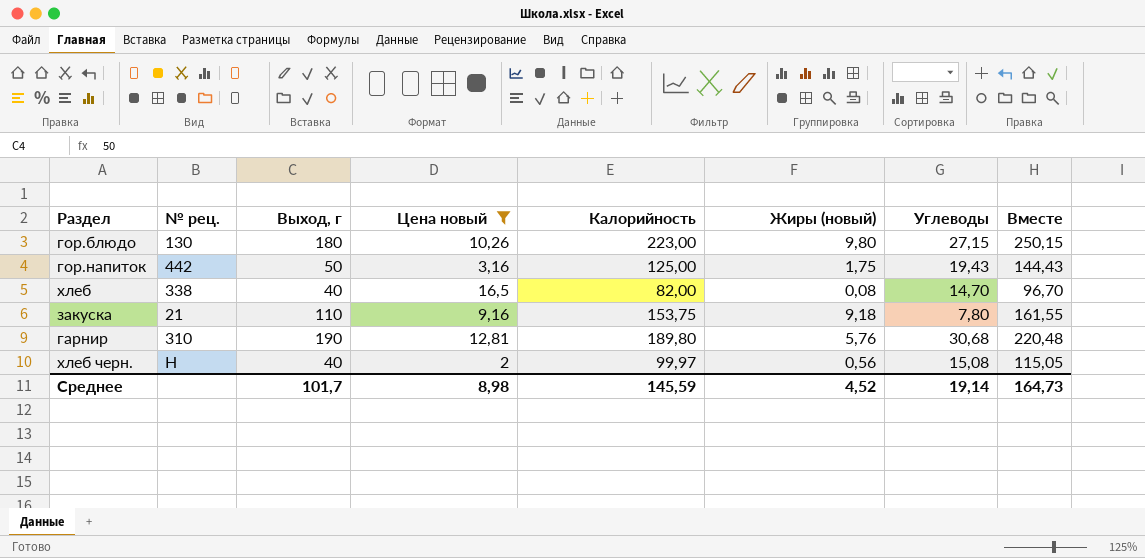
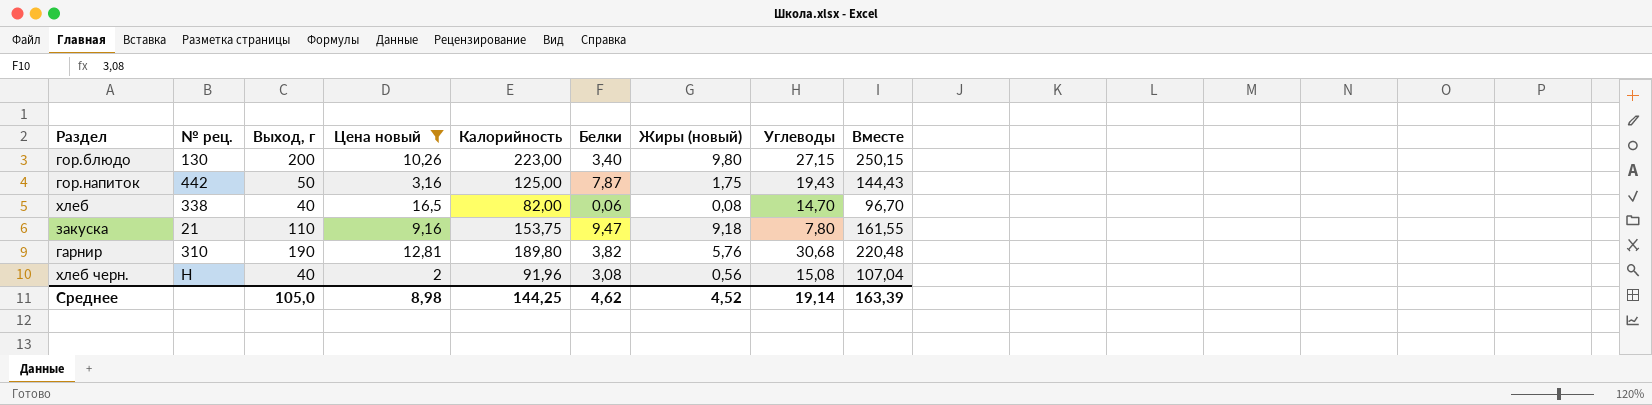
column Белки | position: none -> 6
гор.блюдо | Выход, г: 180 -> 200
хлеб черн. | Калорийность: 99,97 -> 91,96
хлеб черн. | Вместе: 115,05 -> 107,04
Среднее | Выход, г: 101,7 -> 105,0
Среднее | Калорийность: 145,59 -> 144,25
Среднее | Вместе: 164,73 -> 163,39

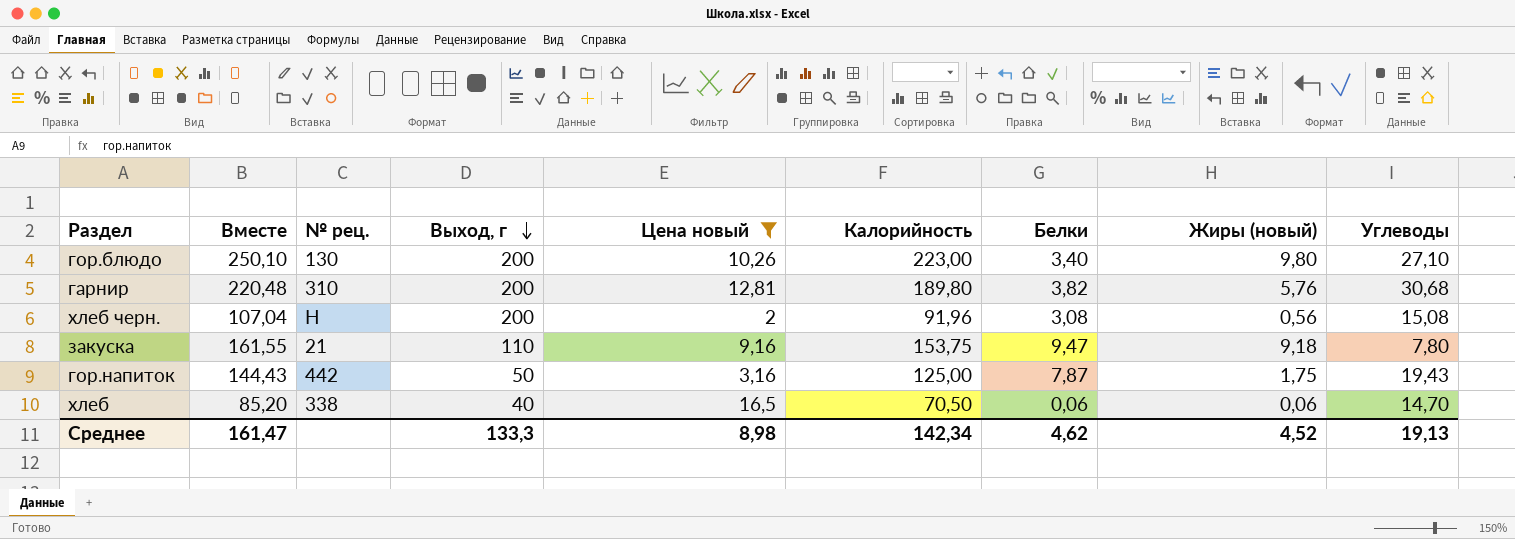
row order: none -> Выход, г descending
column Вместе | position: 9 -> 2
гор.блюдо | Вместе: 250,15 -> 250,10
гор.блюдо | Углеводы: 27,15 -> 27,10
гарнир | Выход, г: 190 -> 200
хлеб черн. | Выход, г: 40 -> 200
хлеб | Вместе: 96,70 -> 85,20
хлеб | Калорийность: 82,00 -> 70,50
хлеб | Жиры (новый): 0,08 -> 0,06
Среднее | Вместе: 163,39 -> 161,47
Среднее | Выход, г: 105,0 -> 133,3
Среднее | Калорийность: 144,25 -> 142,34
Среднее | Углеводы: 19,14 -> 19,13

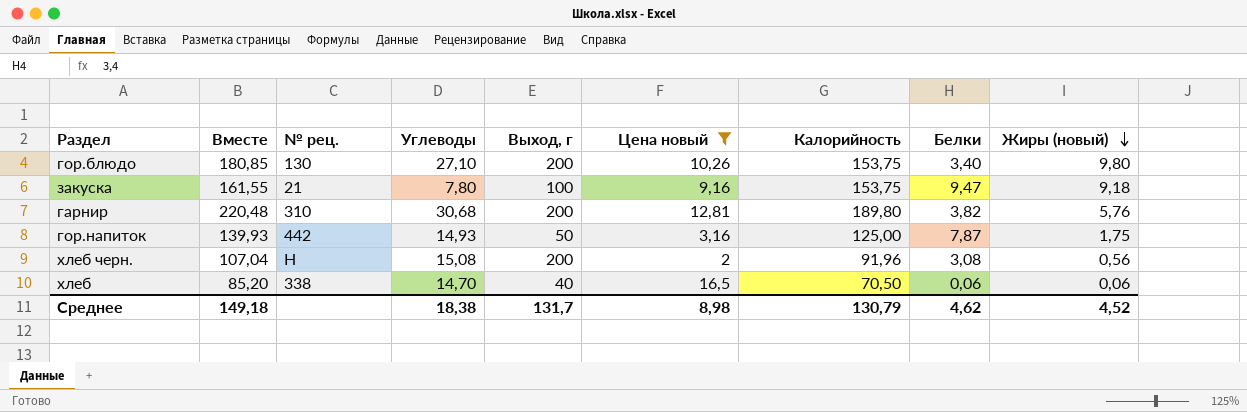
row order: Выход, г descending -> Жиры (новый) descending
column Углеводы | position: 9 -> 4
гор.блюдо | Вместе: 250,10 -> 180,85
гор.блюдо | Калорийность: 223,00 -> 153,75
закуска | Выход, г: 110 -> 100
гор.напиток | Вместе: 144,43 -> 139,93
гор.напиток | Углеводы: 19,43 -> 14,93
Среднее | Вместе: 161,47 -> 149,18
Среднее | Углеводы: 19,13 -> 18,38
Среднее | Выход, г: 133,3 -> 131,7
Среднее | Калорийность: 142,34 -> 130,79

